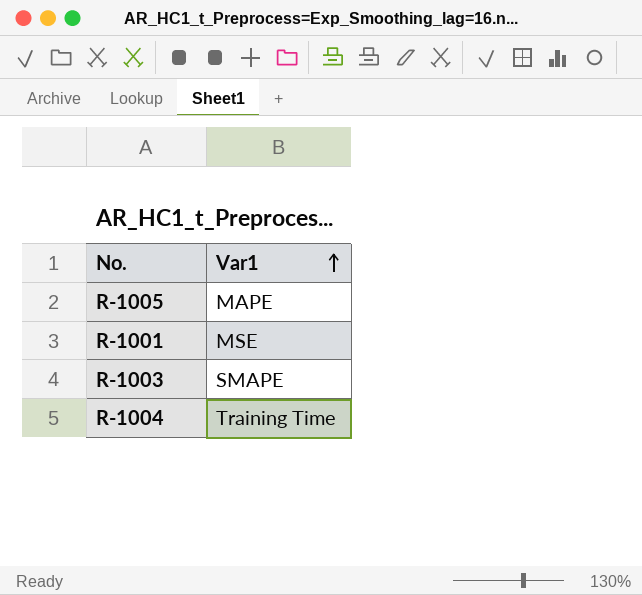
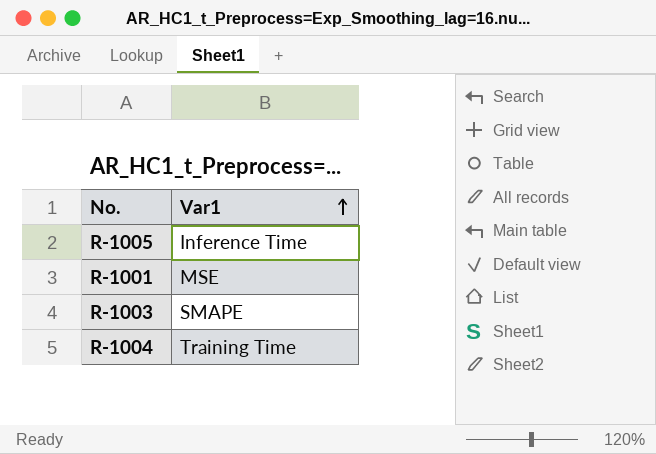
R-1005 | Var1: MAPE -> Inference Time

